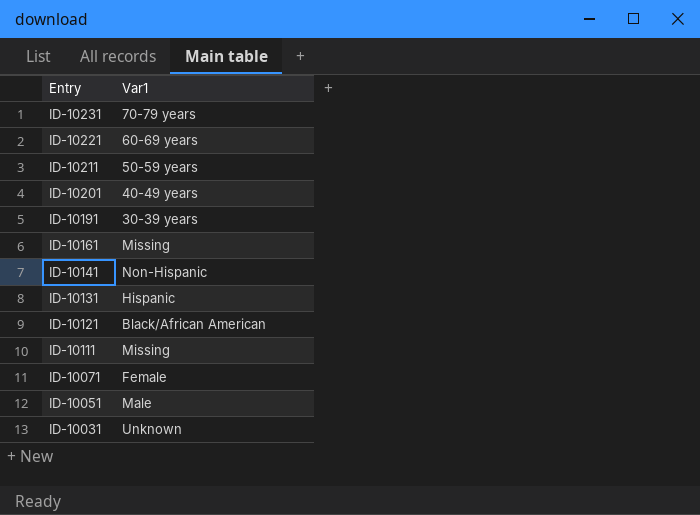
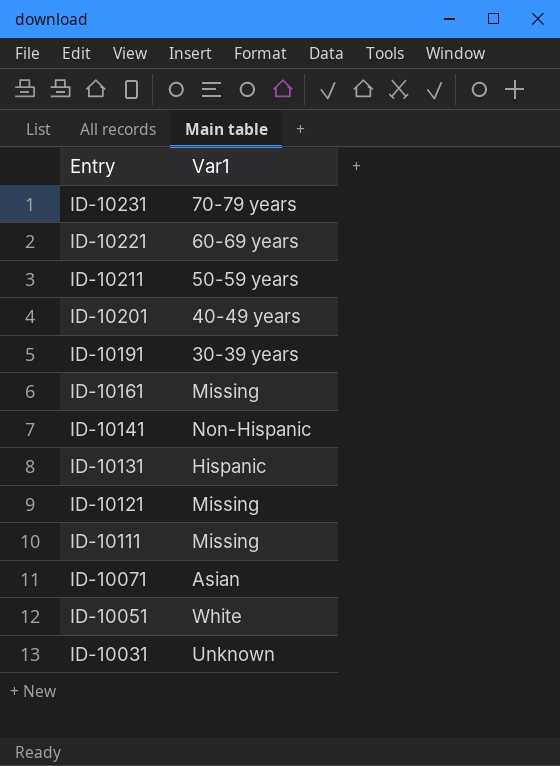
ID-10121 | Var1: Black/African American -> Missing
ID-10071 | Var1: Female -> Asian
ID-10051 | Var1: Male -> White

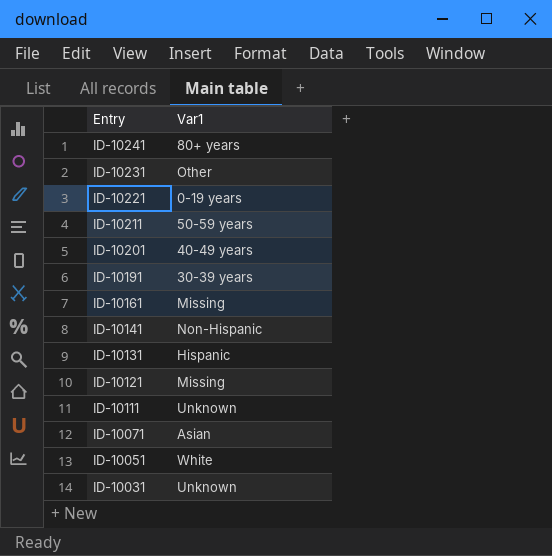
row ID-10241: none -> 80+ years
ID-10231 | Var1: 70-79 years -> Other
ID-10221 | Var1: 60-69 years -> 0-19 years
ID-10111 | Var1: Missing -> Unknown

